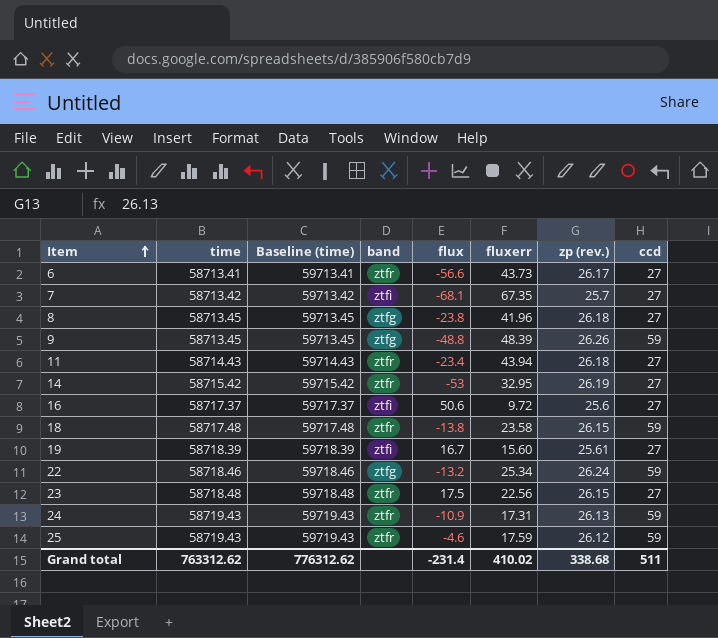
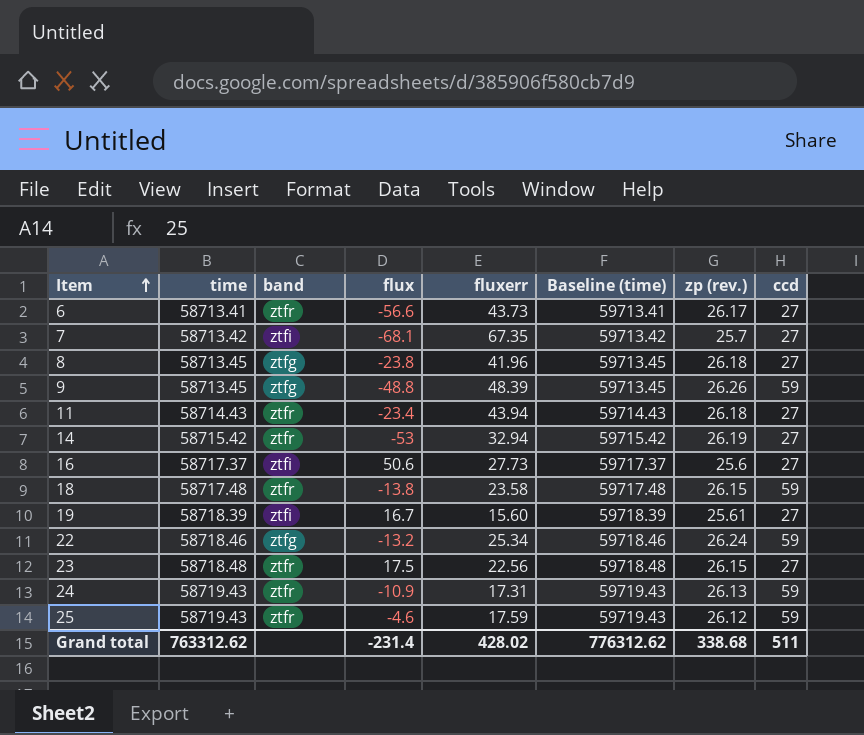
column Baseline (time) | position: 3 -> 6
14 | fluxerr: 32.95 -> 32.94
16 | fluxerr: 9.72 -> 27.73
Grand total | fluxerr: 410.02 -> 428.02

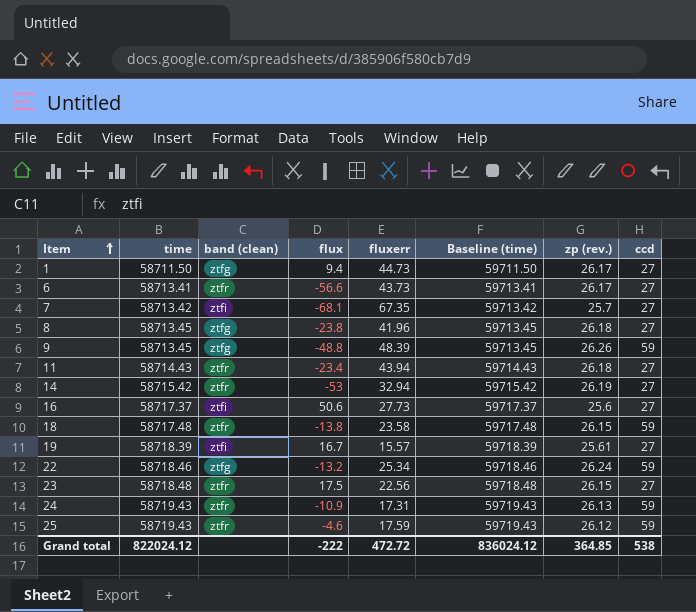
column name: band -> band (clean)
row 1: none -> 58711.50 | ztfg | 9.4 | 44.73 | 59711.50 | 26.17 | 27
19 | fluxerr: 15.60 -> 15.57
Grand total | time: 763312.62 -> 822024.12
Grand total | flux: -231.4 -> -222
Grand total | fluxerr: 428.02 -> 472.72
Grand total | Baseline (time): 776312.62 -> 836024.12
Grand total | zp (rev.): 338.68 -> 364.85
Grand total | ccd: 511 -> 538

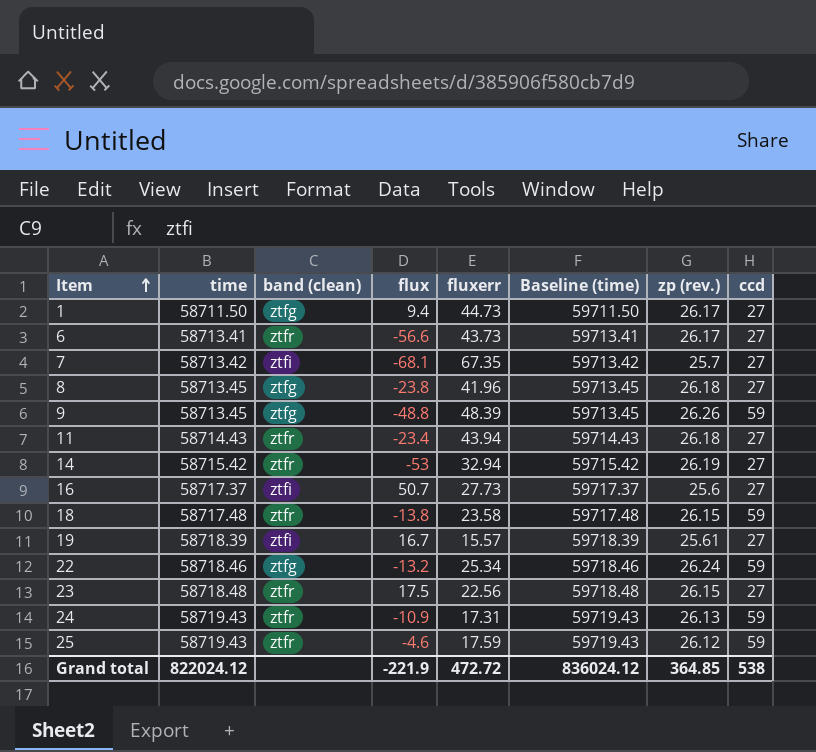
16 | flux: 50.6 -> 50.7
Grand total | flux: -222 -> -221.9

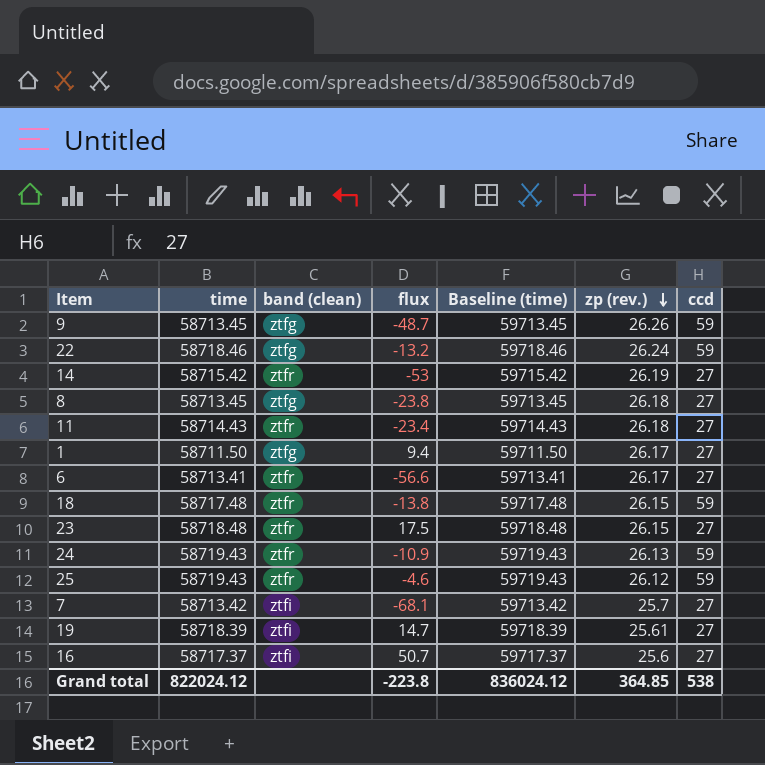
row order: Item ascending -> zp (rev.) descending
column fluxerr | position: 5 -> none
9 | flux: -48.8 -> -48.7
19 | flux: 16.7 -> 14.7
Grand total | flux: -221.9 -> -223.8

